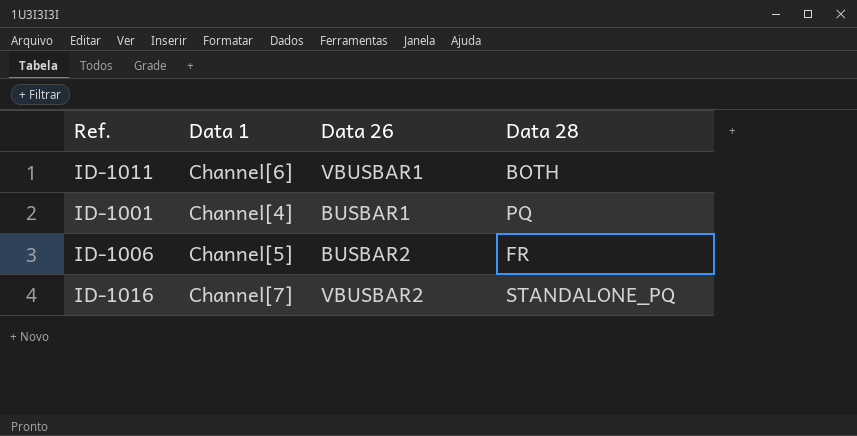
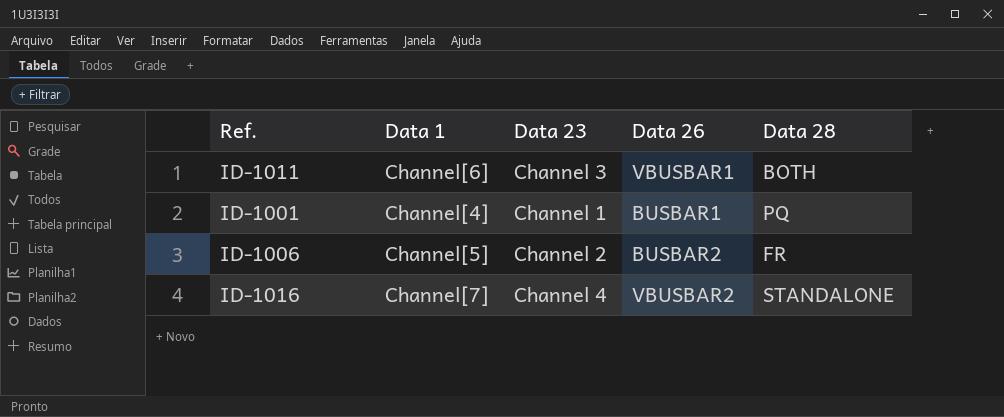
column Data 23 | position: none -> 3
ID-1016 | Data 28: STANDALONE_PQ -> STANDALONE

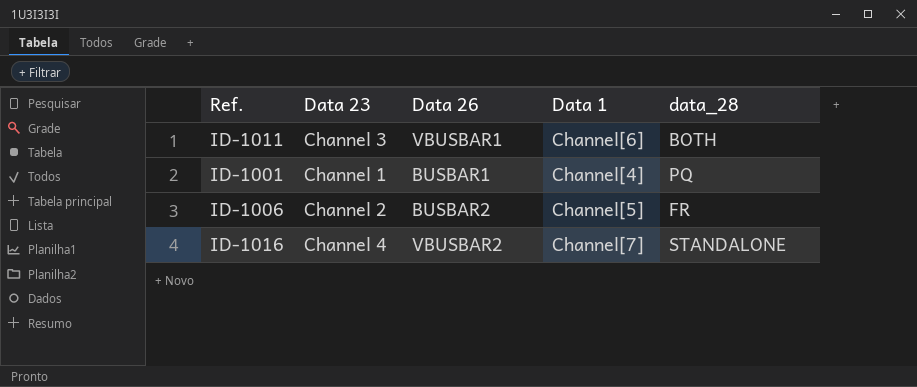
column Data 1 | position: 2 -> 4
column name: Data 28 -> data_28

